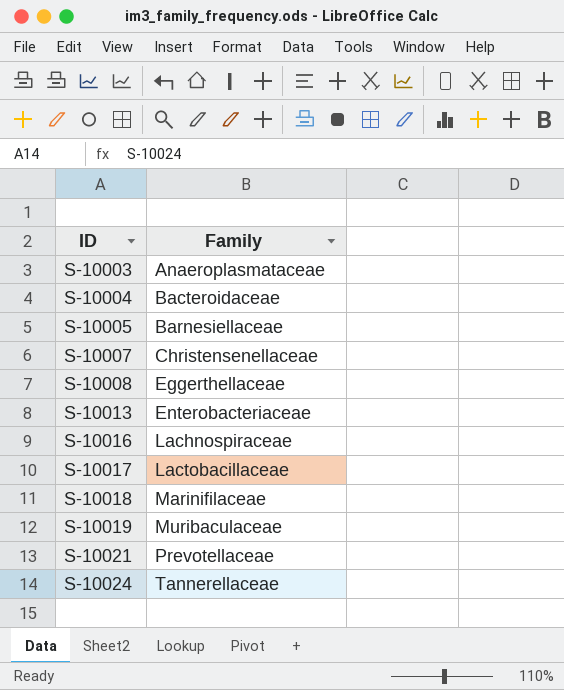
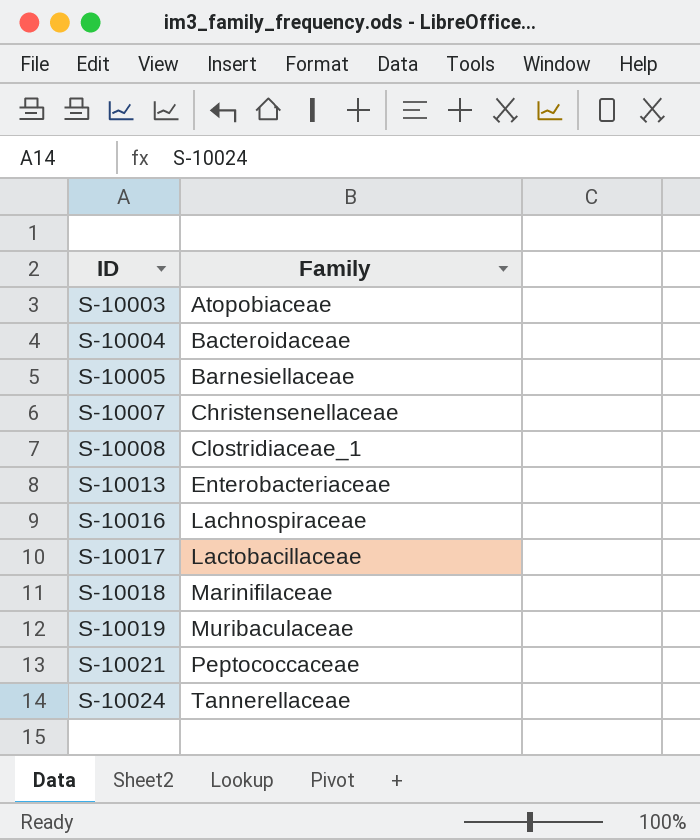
S-10003 | Family: Anaeroplasmataceae -> Atopobiaceae
S-10008 | Family: Eggerthellaceae -> Clostridiaceae_1
S-10021 | Family: Prevotellaceae -> Peptococcaceae

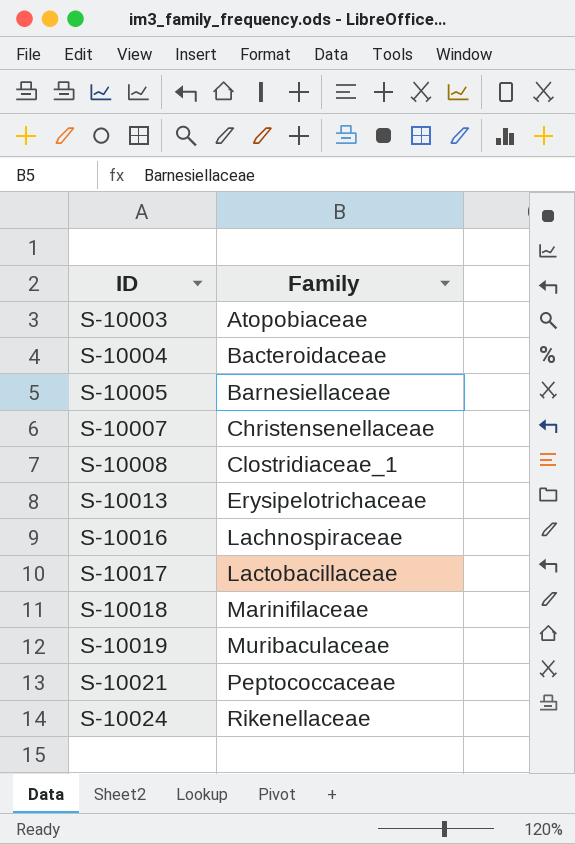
S-10013 | Family: Enterobacteriaceae -> Erysipelotrichaceae
S-10024 | Family: Tannerellaceae -> Rikenellaceae

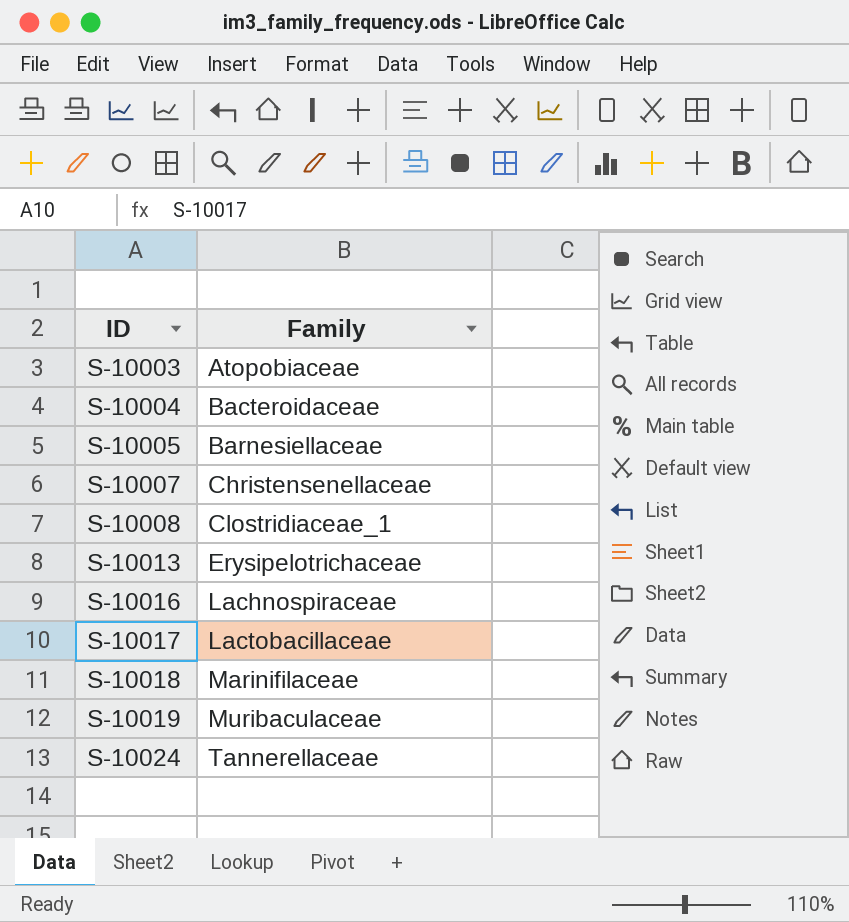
row S-10021: Peptococcaceae -> none
S-10024 | Family: Rikenellaceae -> Tannerellaceae

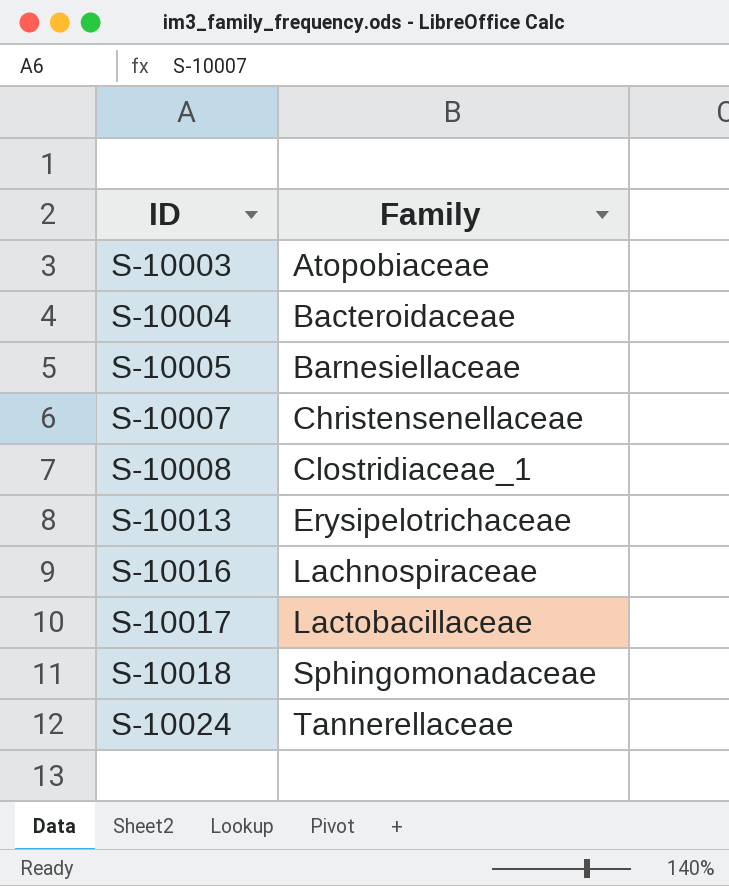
row S-10019: Muribaculaceae -> none
S-10018 | Family: Marinifilaceae -> Sphingomonadaceae

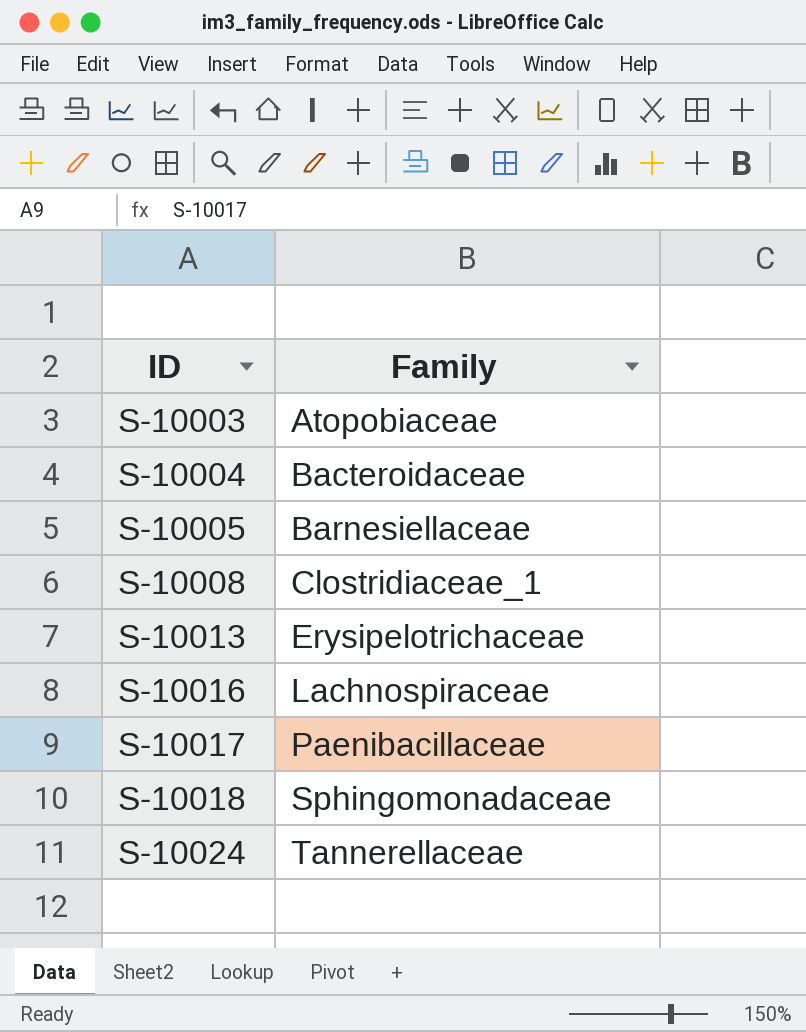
row S-10007: Christensenellaceae -> none
S-10017 | Family: Lactobacillaceae -> Paenibacillaceae

